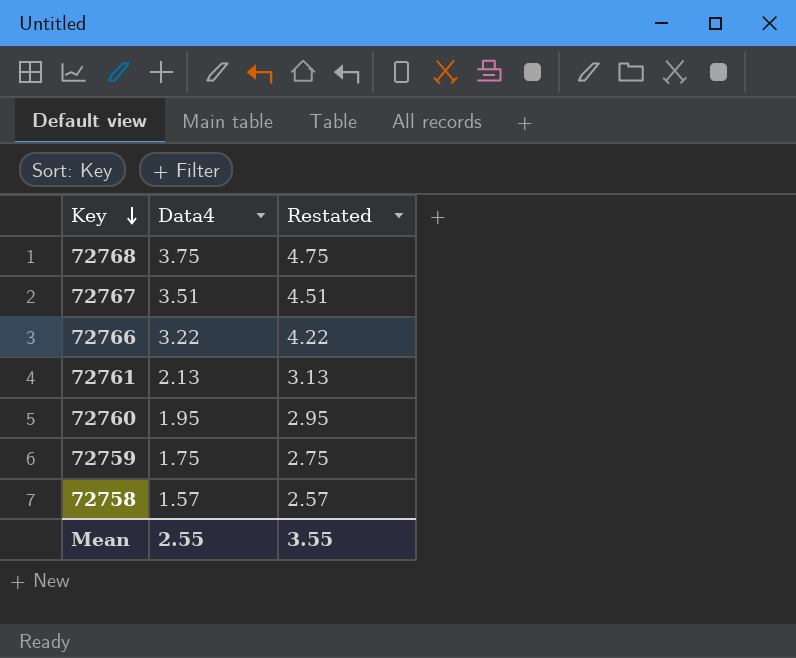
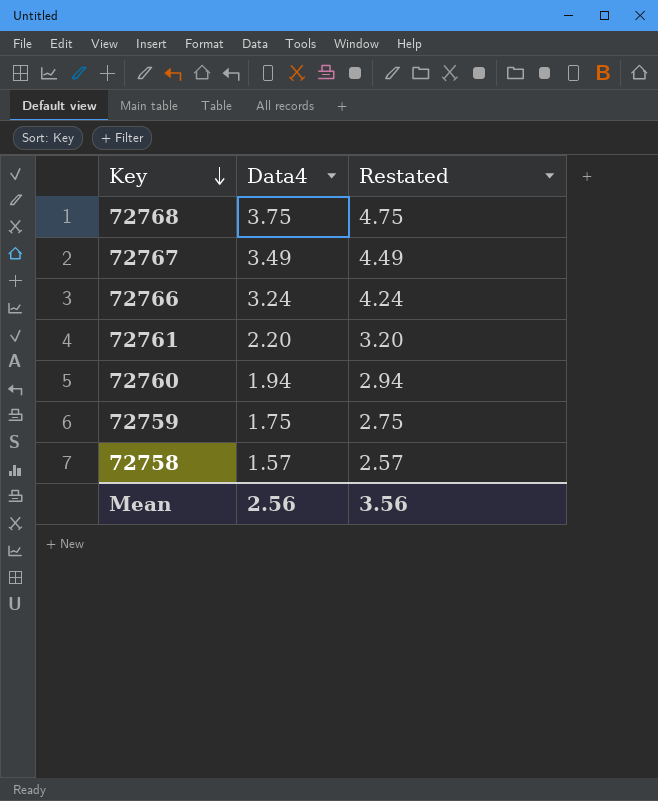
72767 | Data4: 3.51 -> 3.49
72767 | Restated: 4.51 -> 4.49
72766 | Data4: 3.22 -> 3.24
72766 | Restated: 4.22 -> 4.24
72761 | Data4: 2.13 -> 2.20
72761 | Restated: 3.13 -> 3.20
72760 | Data4: 1.95 -> 1.94
72760 | Restated: 2.95 -> 2.94
Mean | Data4: 2.55 -> 2.56
Mean | Restated: 3.55 -> 3.56

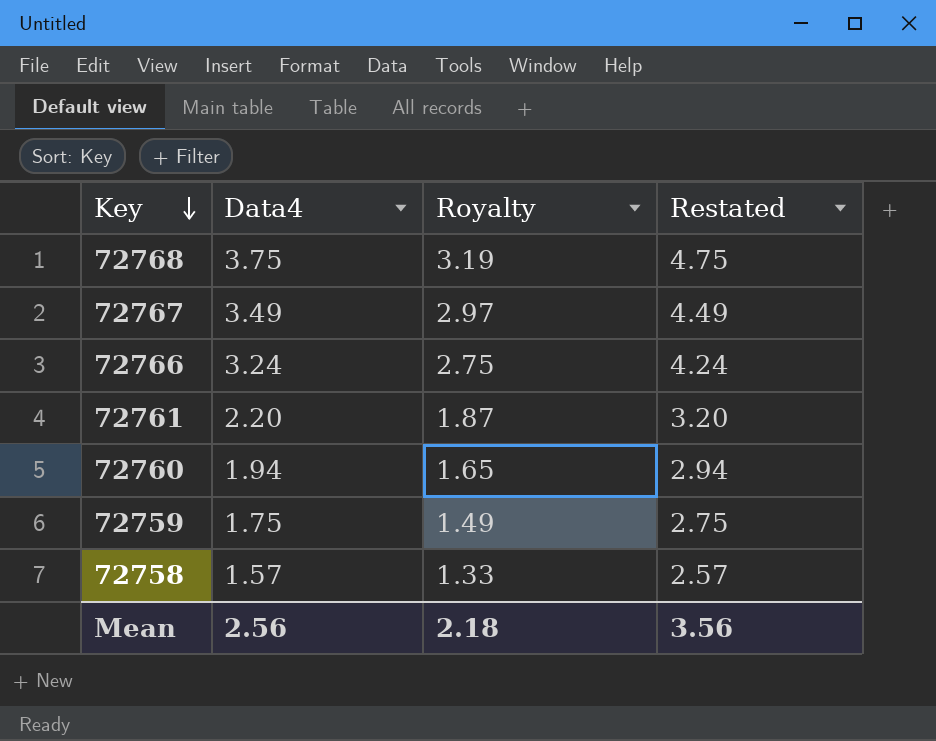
column Royalty | formula: none -> [Data4] * 0.85

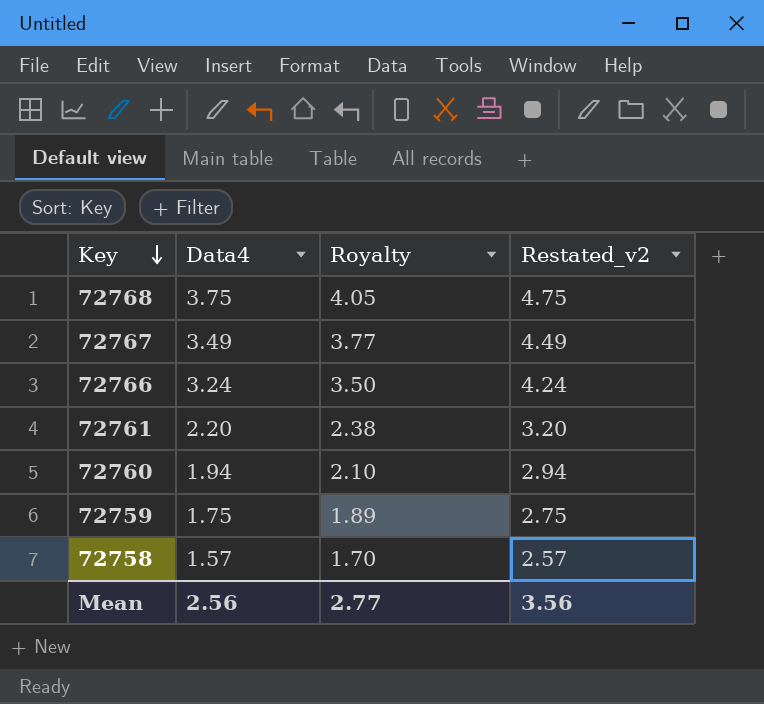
column Royalty | formula: [Data4] * 0.85 -> [Data4] * 1.08
column name: Restated -> Restated_v2
Mean | Royalty: 2.18 -> 2.77

